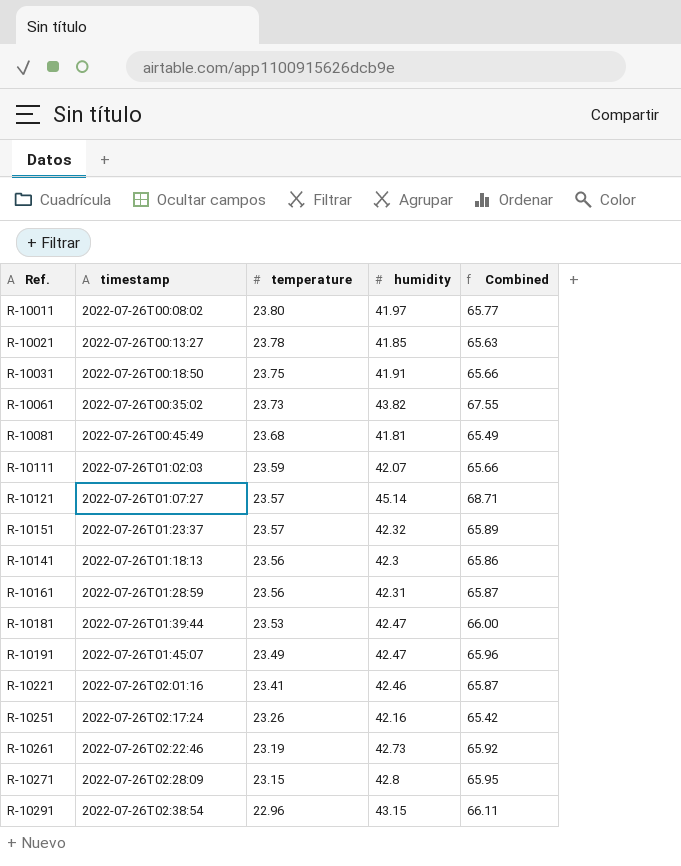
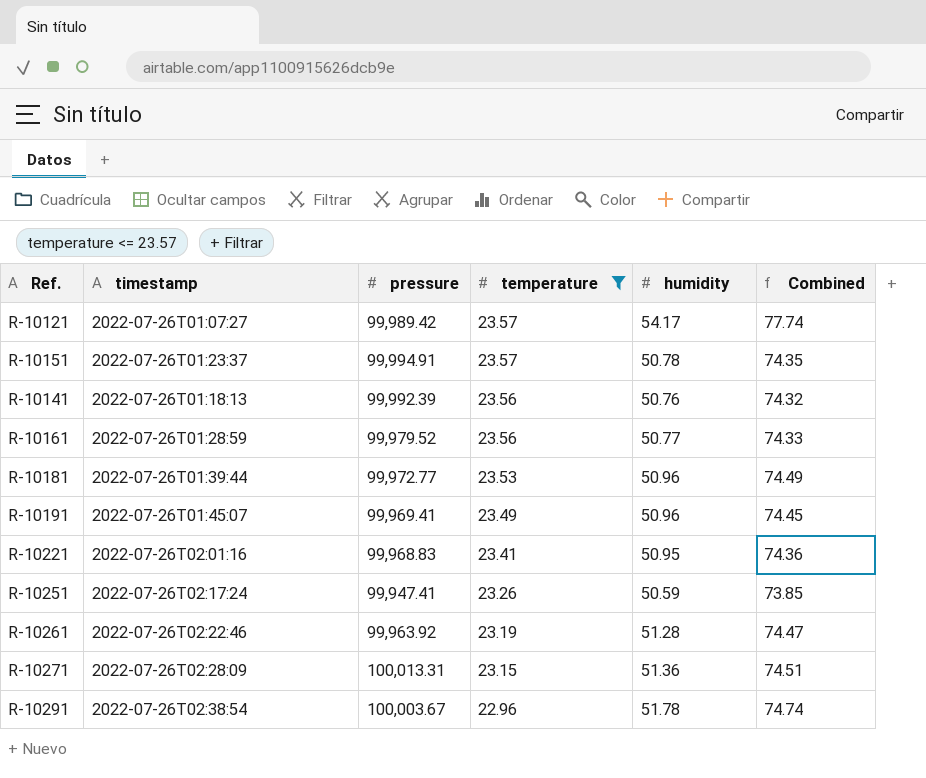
filter: none -> temperature <= 23.57
column pressure | position: none -> 3
R-10121 | humidity: 45.14 -> 54.17
R-10121 | Combined: 68.71 -> 77.74
R-10151 | humidity: 42.32 -> 50.78
R-10151 | Combined: 65.89 -> 74.35
R-10141 | humidity: 42.3 -> 50.76
R-10141 | Combined: 65.86 -> 74.32
R-10161 | humidity: 42.31 -> 50.77
R-10161 | Combined: 65.87 -> 74.33
R-10181 | humidity: 42.47 -> 50.96
R-10181 | Combined: 66.00 -> 74.49
R-10191 | humidity: 42.47 -> 50.96
R-10191 | Combined: 65.96 -> 74.45
R-10221 | humidity: 42.46 -> 50.95
R-10221 | Combined: 65.87 -> 74.36
R-10251 | humidity: 42.16 -> 50.59
R-10251 | Combined: 65.42 -> 73.85
R-10261 | humidity: 42.73 -> 51.28
R-10261 | Combined: 65.92 -> 74.47
R-10271 | humidity: 42.8 -> 51.36
R-10271 | Combined: 65.95 -> 74.51
R-10291 | humidity: 43.15 -> 51.78
R-10291 | Combined: 66.11 -> 74.74

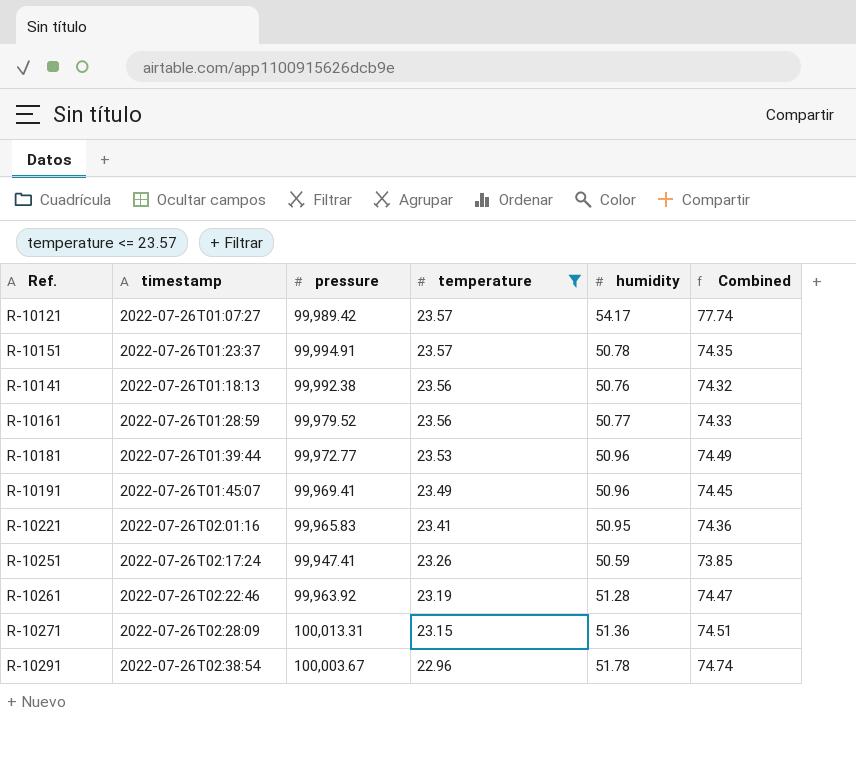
R-10141 | pressure: 99,992.39 -> 99,992.38
R-10221 | pressure: 99,968.83 -> 99,965.83

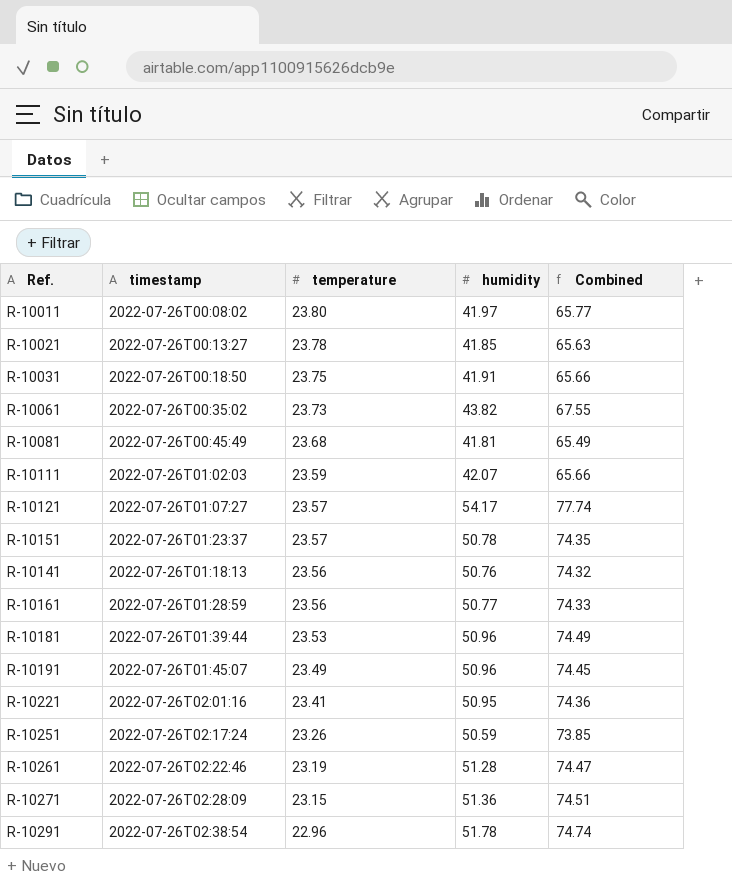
filter: temperature <= 23.57 -> none
column pressure | position: 3 -> none

